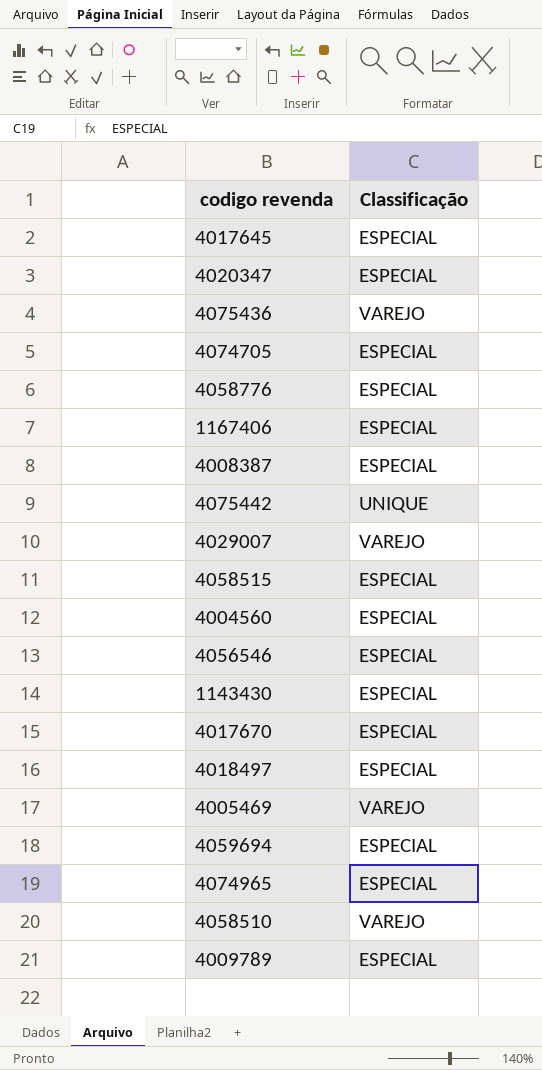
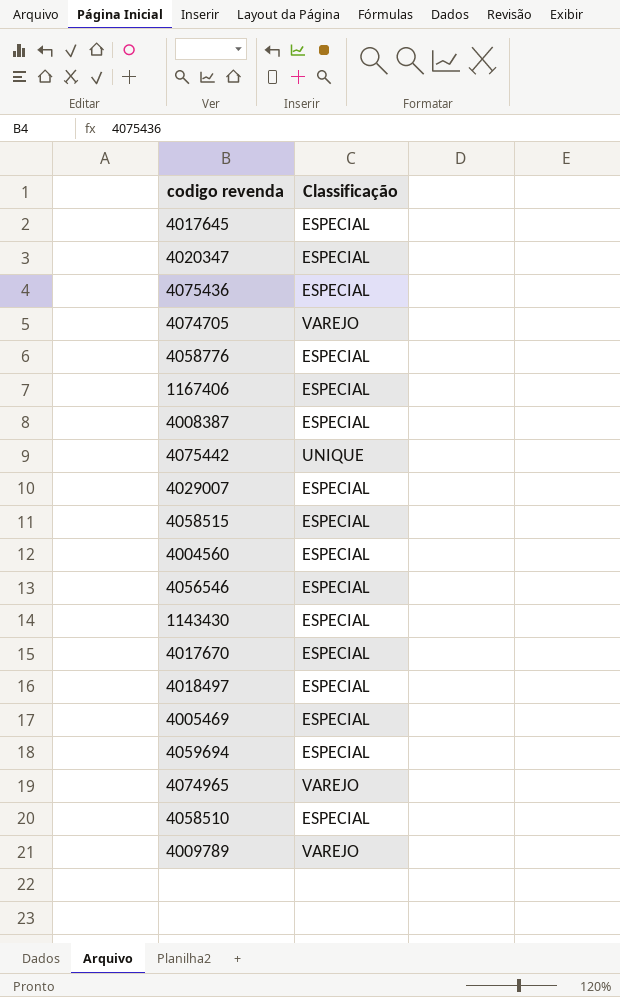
4075436 | Classificação: VAREJO -> ESPECIAL
4074705 | Classificação: ESPECIAL -> VAREJO
4029007 | Classificação: VAREJO -> ESPECIAL
4005469 | Classificação: VAREJO -> ESPECIAL
4074965 | Classificação: ESPECIAL -> VAREJO
4058510 | Classificação: VAREJO -> ESPECIAL
4009789 | Classificação: ESPECIAL -> VAREJO

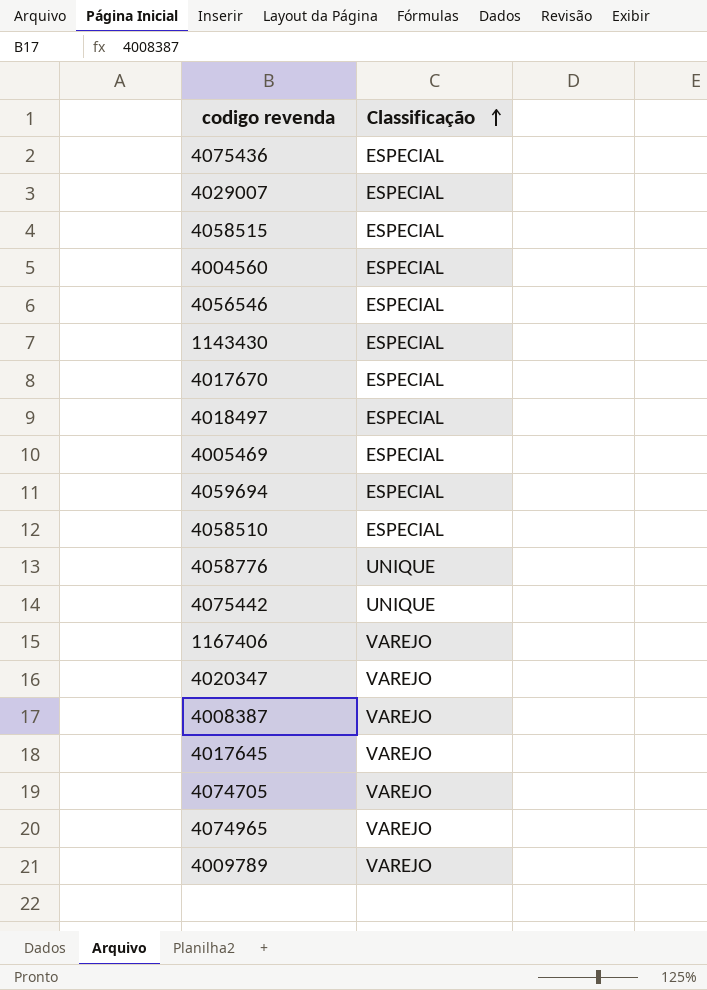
row order: none -> Classificação ascending
4058776 | Classificação: ESPECIAL -> UNIQUE
1167406 | Classificação: ESPECIAL -> VAREJO
4020347 | Classificação: ESPECIAL -> VAREJO
4008387 | Classificação: ESPECIAL -> VAREJO
4017645 | Classificação: ESPECIAL -> VAREJO

